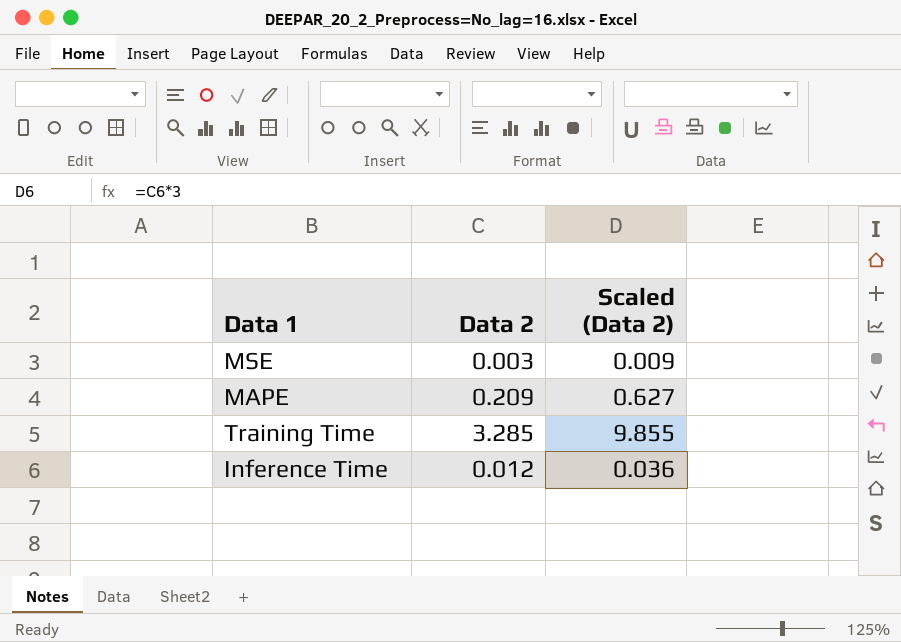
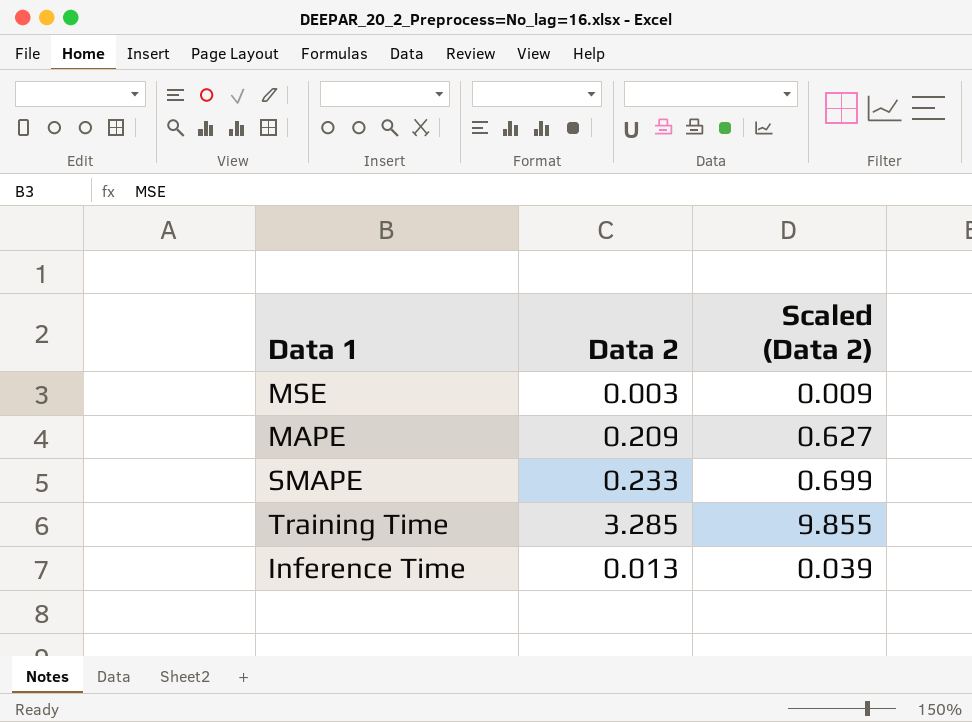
row SMAPE: none -> 0.233 | 0.699
Inference Time | Data 2: 0.012 -> 0.013
Inference Time | Scaled (Data 2): 0.036 -> 0.039

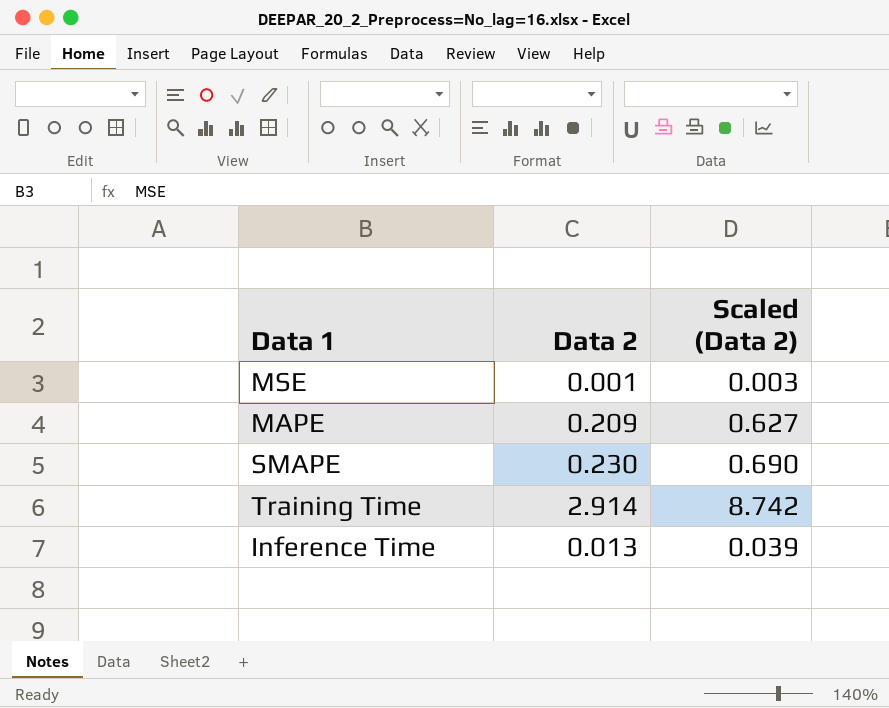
MSE | Data 2: 0.003 -> 0.001
MSE | Scaled (Data 2): 0.009 -> 0.003
SMAPE | Data 2: 0.233 -> 0.230
SMAPE | Scaled (Data 2): 0.699 -> 0.690
Training Time | Data 2: 3.285 -> 2.914
Training Time | Scaled (Data 2): 9.855 -> 8.742

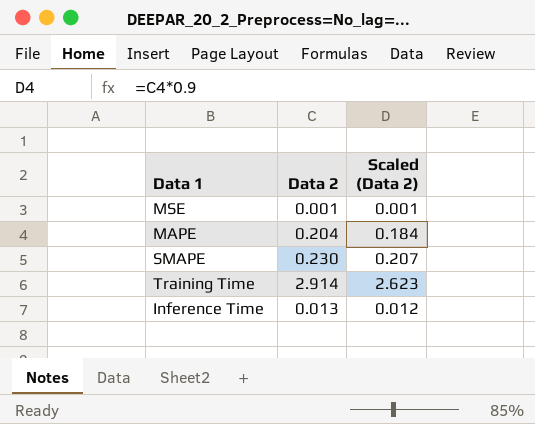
column Scaled (Data 2) | formula: [Data 2] * 3 -> [Data 2] * 0.9
MAPE | Data 2: 0.209 -> 0.204

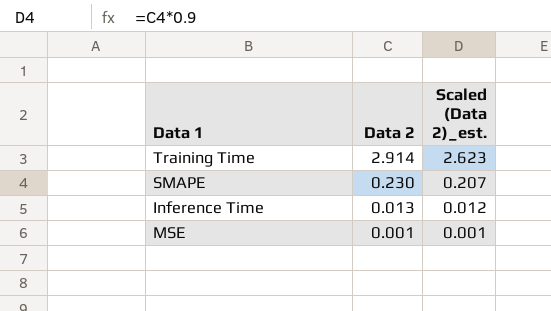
row order: none -> Data 2 descending
column name: Scaled (Data 2) -> Scaled (Data 2)_est.
row MAPE: 0.204 | 0.184 -> none

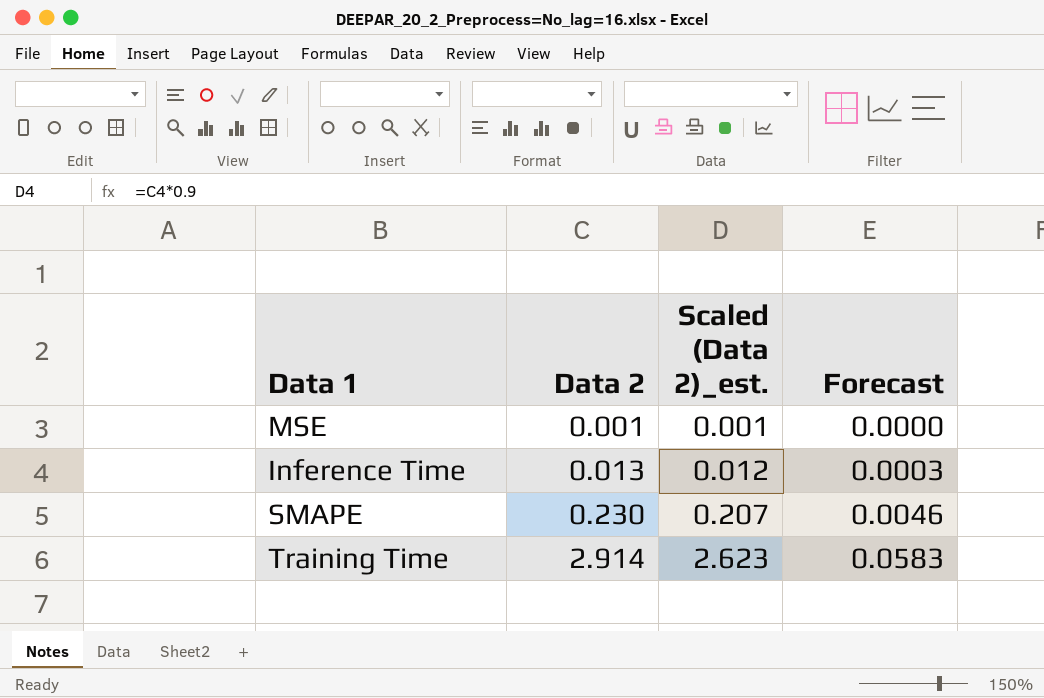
row order: Data 2 descending -> Data 2 ascending
column Forecast | formula: none -> [Data 2] * 0.02

